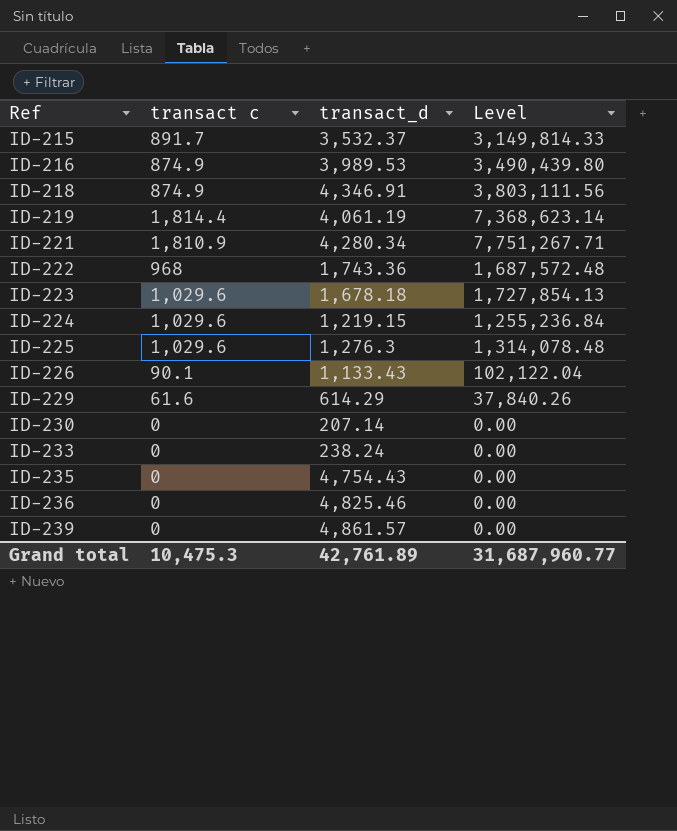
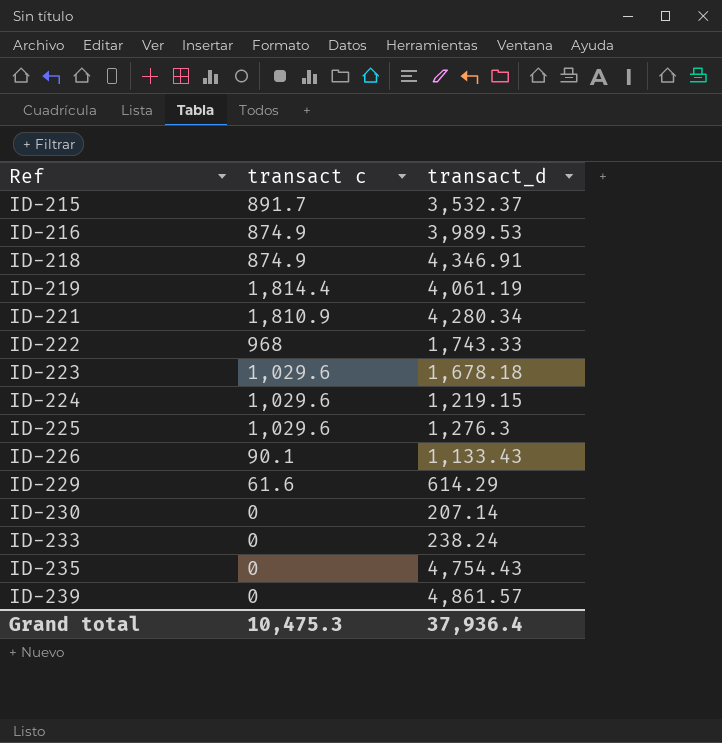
column Level | formula: [transact c] * [transact_d] -> none
row ID-236: 0 | 4,825.46 | 0.00 -> none
ID-222 | transact_d: 1,743.36 -> 1,743.33
Grand total | transact_d: 42,761.89 -> 37,936.4

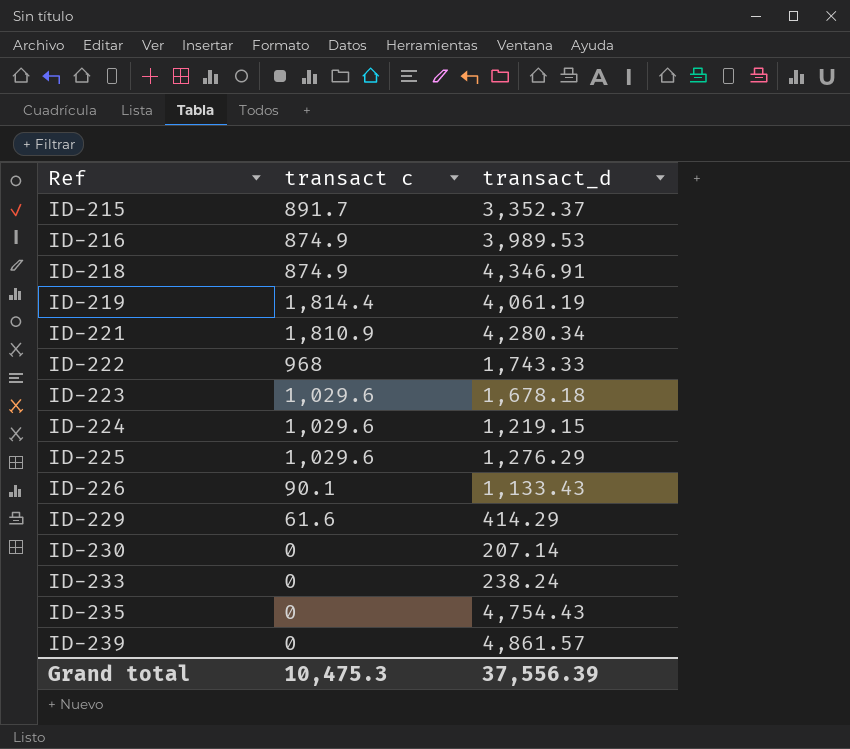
ID-215 | transact_d: 3,532.37 -> 3,352.37
ID-225 | transact_d: 1,276.3 -> 1,276.29
ID-229 | transact_d: 614.29 -> 414.29
Grand total | transact_d: 37,936.4 -> 37,556.39

